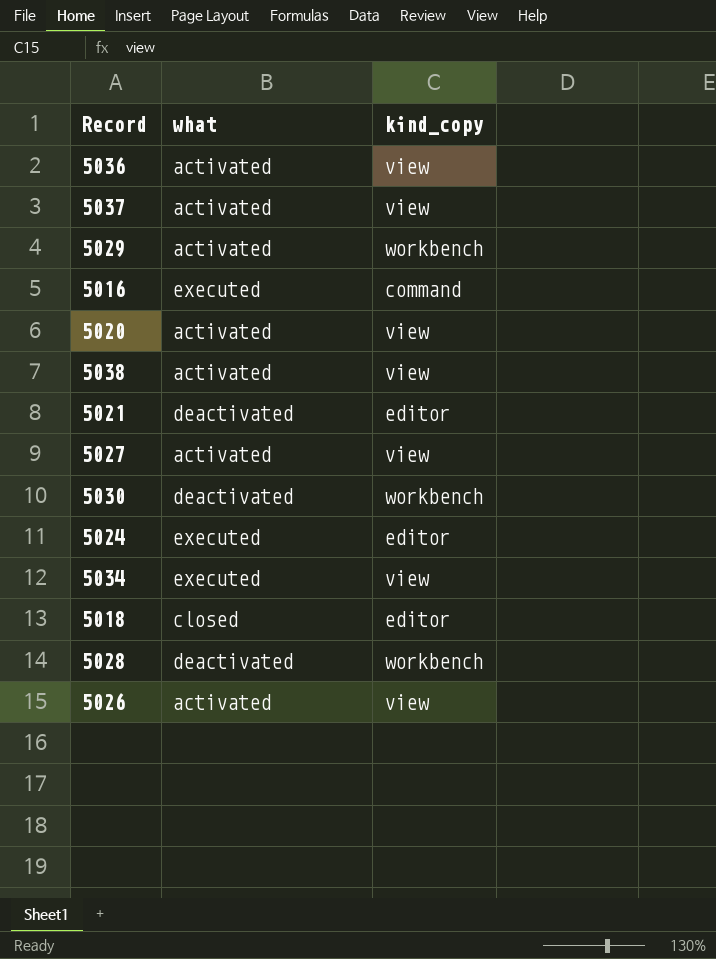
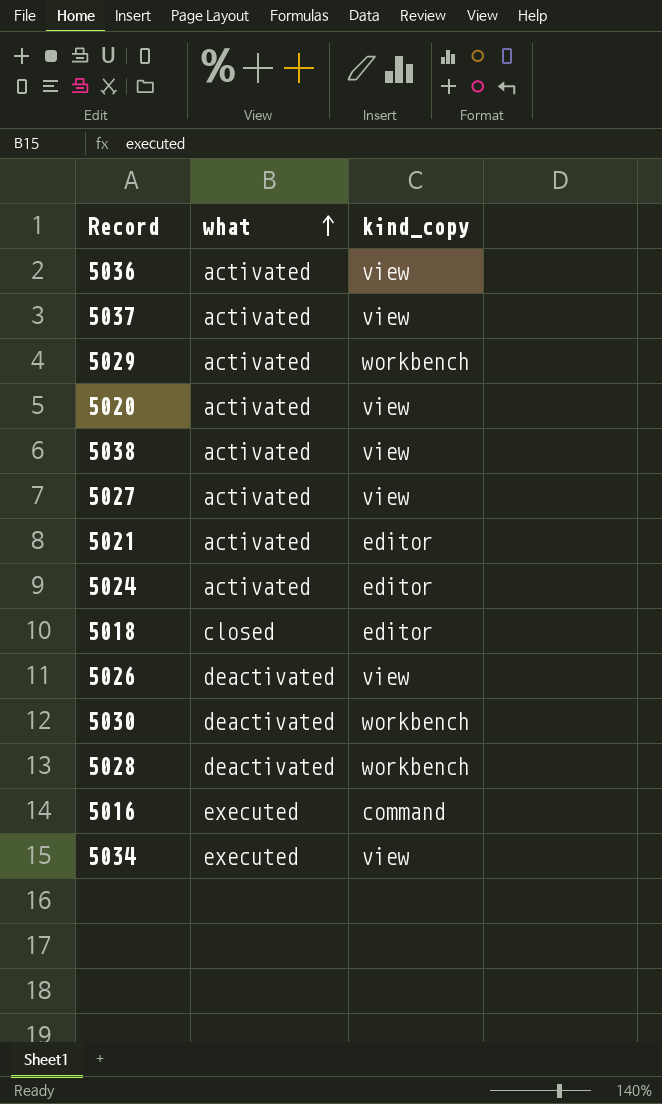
row order: none -> what ascending
5021 | what: deactivated -> activated
5024 | what: executed -> activated
5026 | what: activated -> deactivated

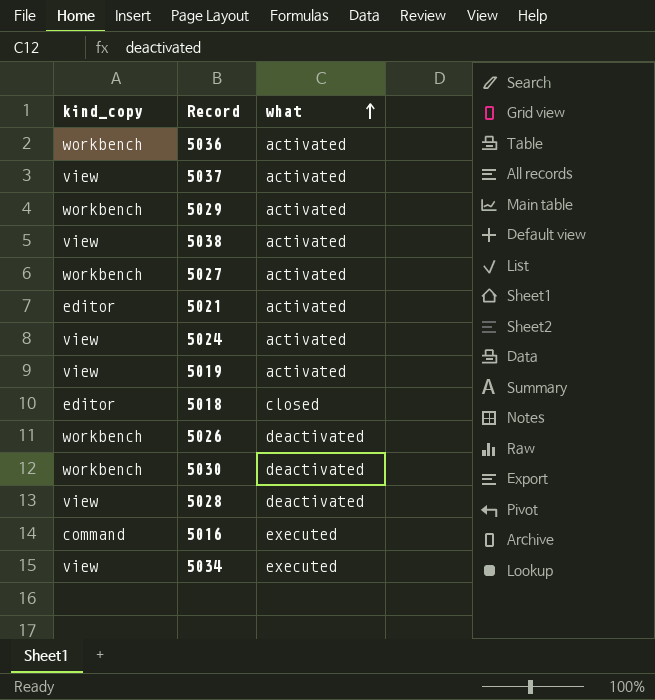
column kind_copy | position: 3 -> 1
row 5020: activated | view -> none
5036 | kind_copy: view -> workbench
5027 | kind_copy: view -> workbench
5024 | kind_copy: editor -> view
row 5019: none -> view | activated
5026 | kind_copy: view -> workbench
5028 | kind_copy: workbench -> view

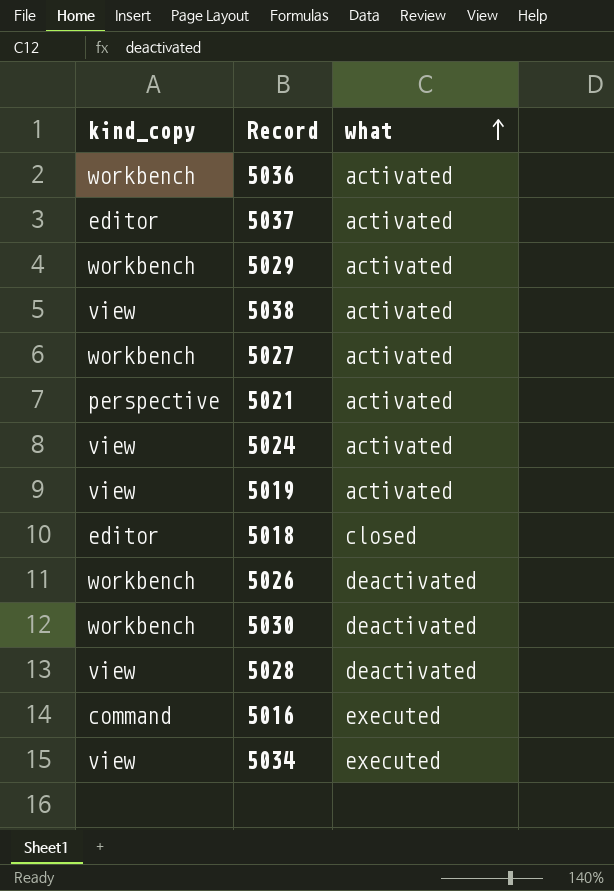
5037 | kind_copy: view -> editor
5021 | kind_copy: editor -> perspective

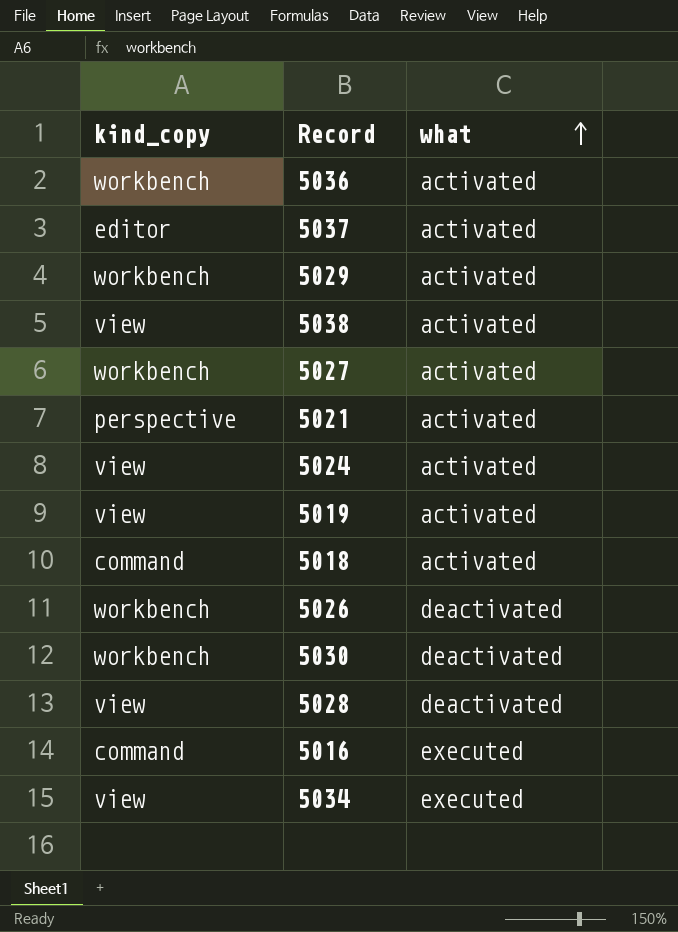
5018 | kind_copy: editor -> command
5018 | what: closed -> activated

